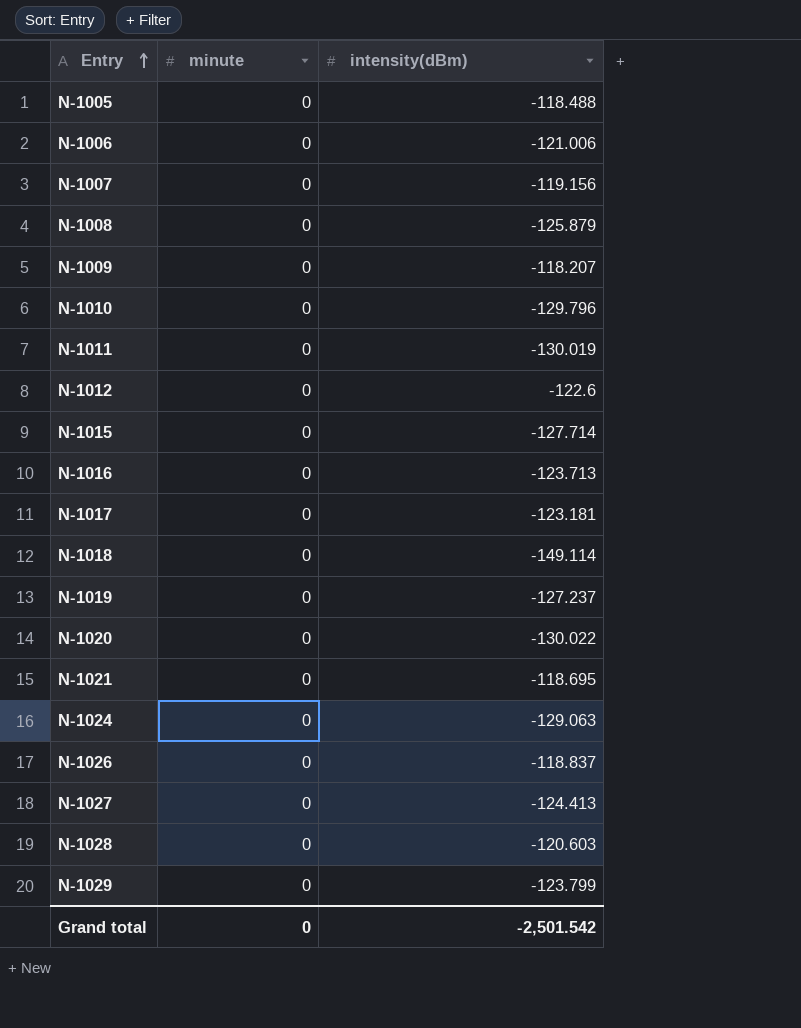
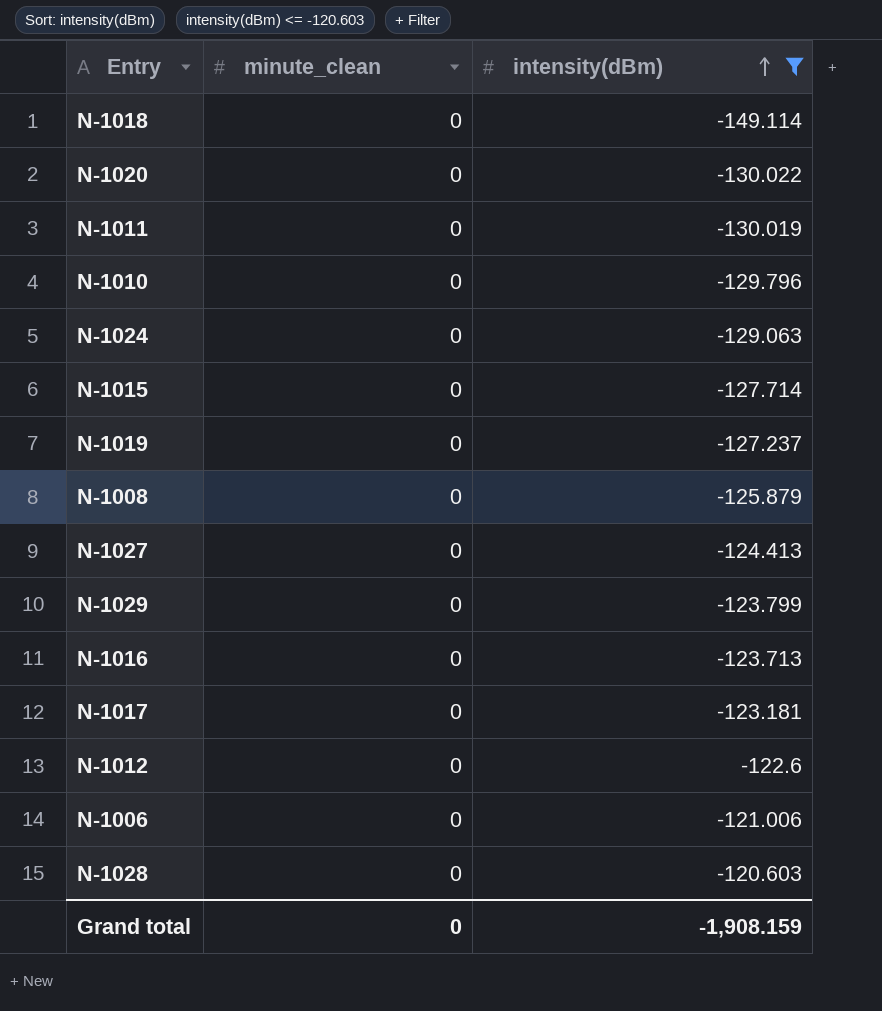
filter: none -> intensity(dBm) <= -120.603
row order: Entry ascending -> intensity(dBm) ascending
column name: minute -> minute_clean
Grand total | intensity(dBm): -2,501.542 -> -1,908.159

